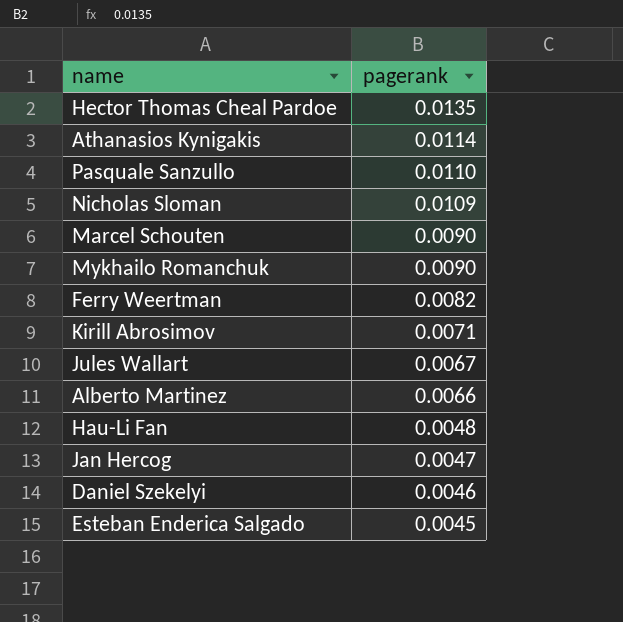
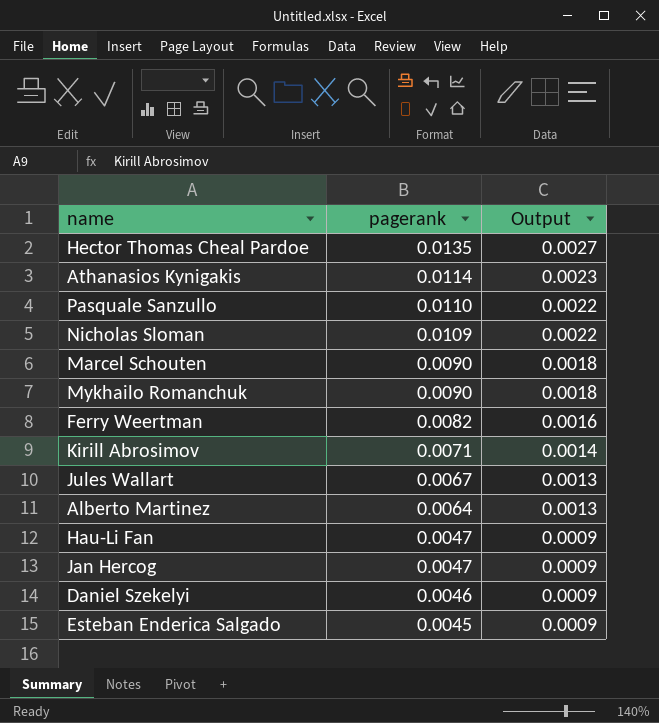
column Output | formula: none -> [pagerank] * 0.2
Alberto Martinez | pagerank: 0.0066 -> 0.0064
Hau-Li Fan | pagerank: 0.0048 -> 0.0047

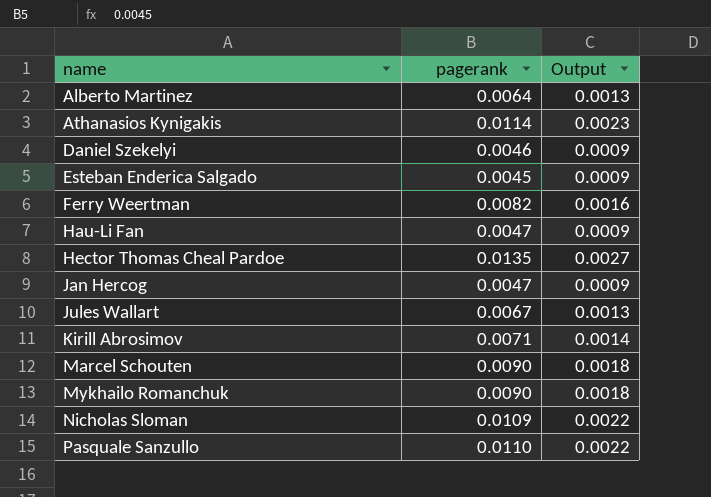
row order: pagerank descending -> name ascending

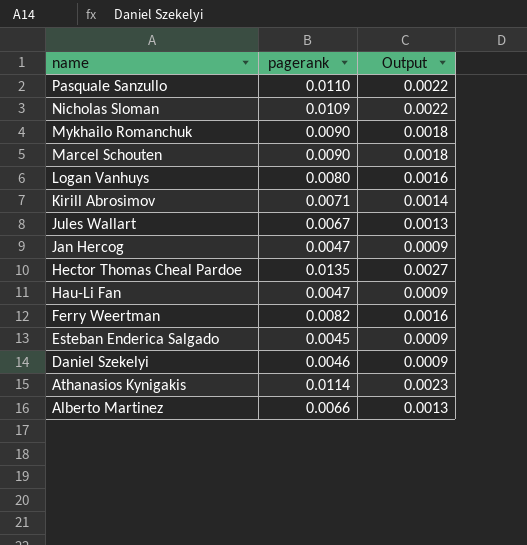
row order: name ascending -> name descending
row Logan Vanhuys: none -> 0.0080 | 0.0016
Alberto Martinez | pagerank: 0.0064 -> 0.0066

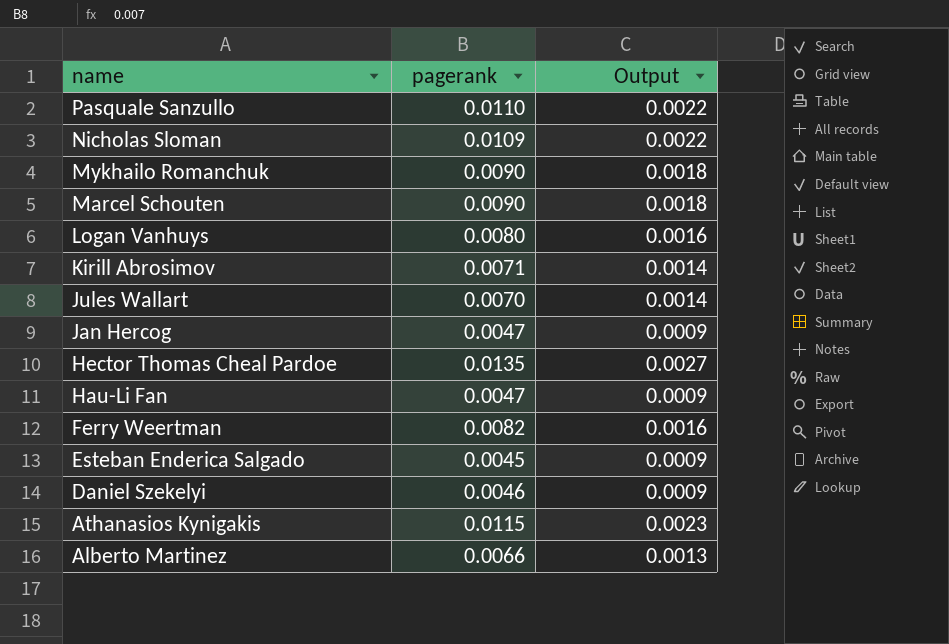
Jules Wallart | pagerank: 0.0067 -> 0.0070
Jules Wallart | Output: 0.0013 -> 0.0014
Athanasios Kynigakis | pagerank: 0.0114 -> 0.0115

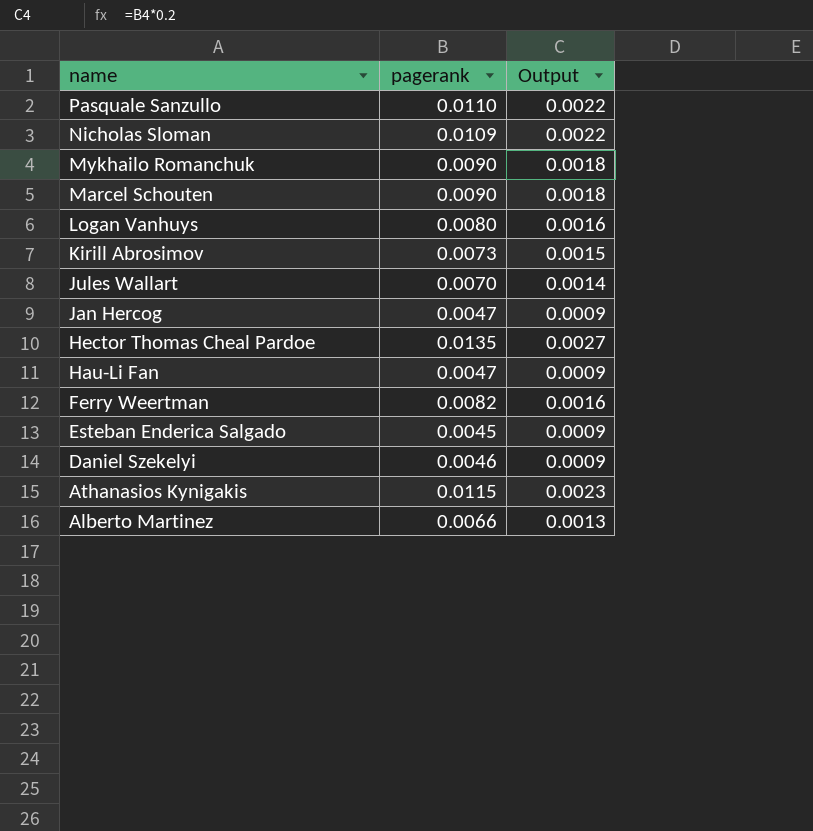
Kirill Abrosimov | pagerank: 0.0071 -> 0.0073
Kirill Abrosimov | Output: 0.0014 -> 0.0015

